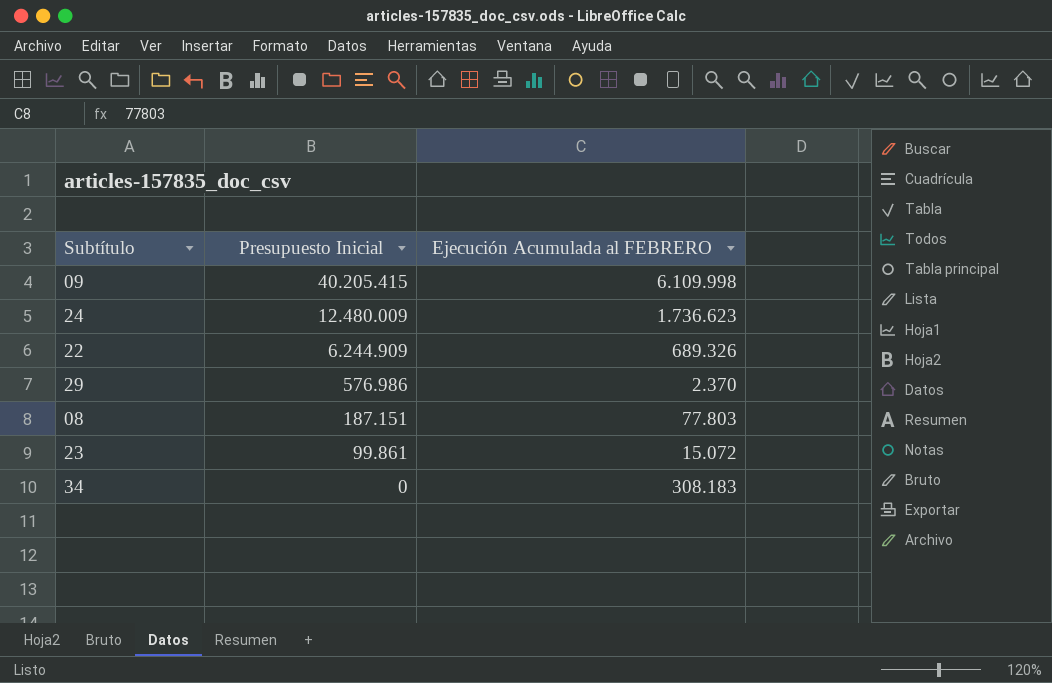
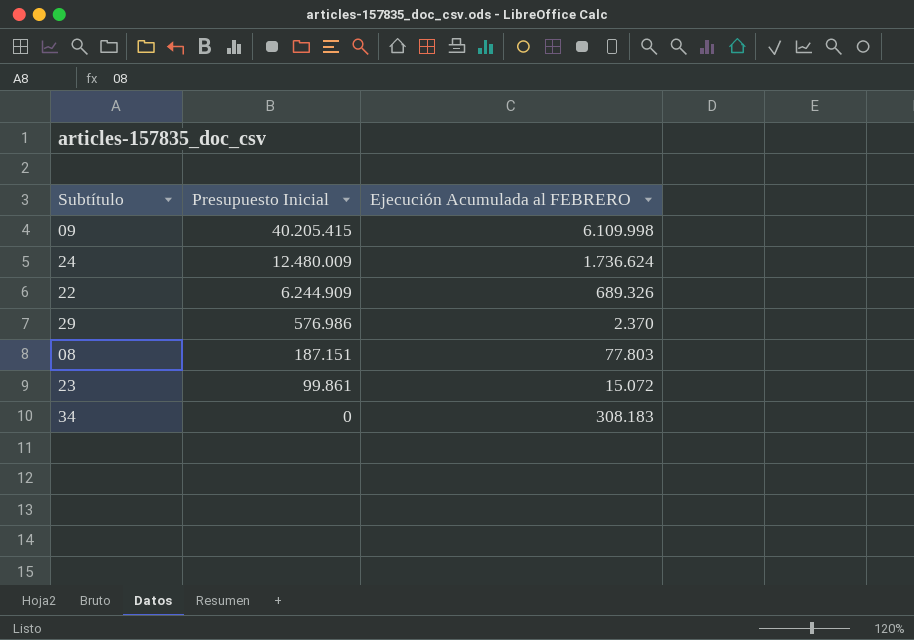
24 | Ejecución Acumulada al FEBRERO: 1.736.623 -> 1.736.624

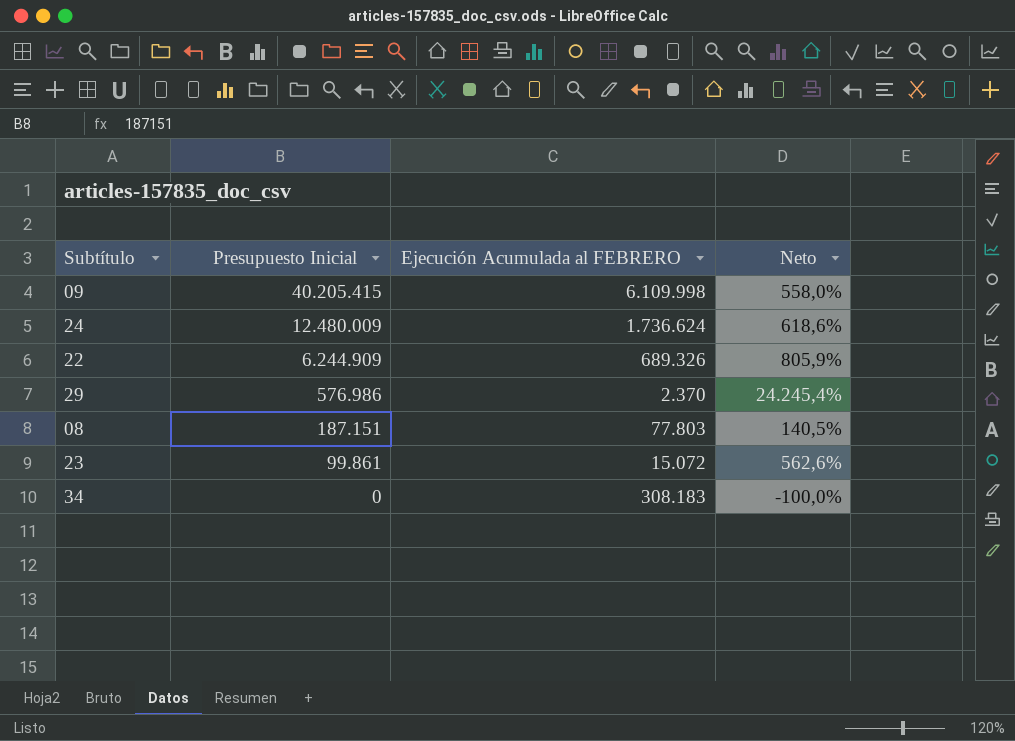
column Neto | formula: none -> ([Presupuesto Inicial] - [Ejecución Acumulada al FEBRERO]) / [Ejecución Acumulada al FEBRERO]

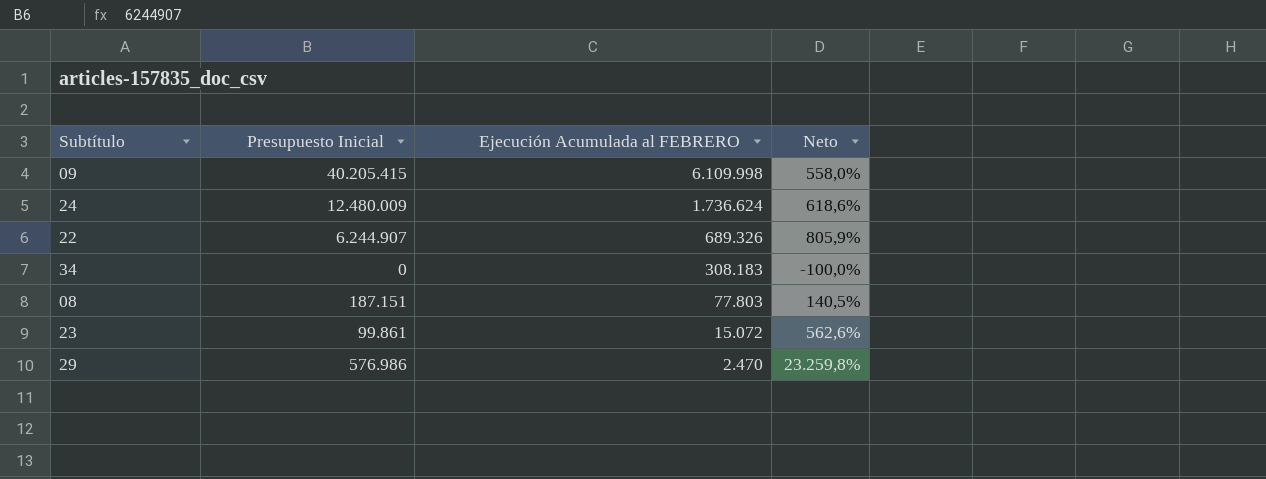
row order: Presupuesto Inicial descending -> Ejecución Acumulada al FEBRERO descending
22 | Presupuesto Inicial: 6.244.909 -> 6.244.907
29 | Ejecución Acumulada al FEBRERO: 2.370 -> 2.470
29 | Neto: 24.245,4% -> 23.259,8%

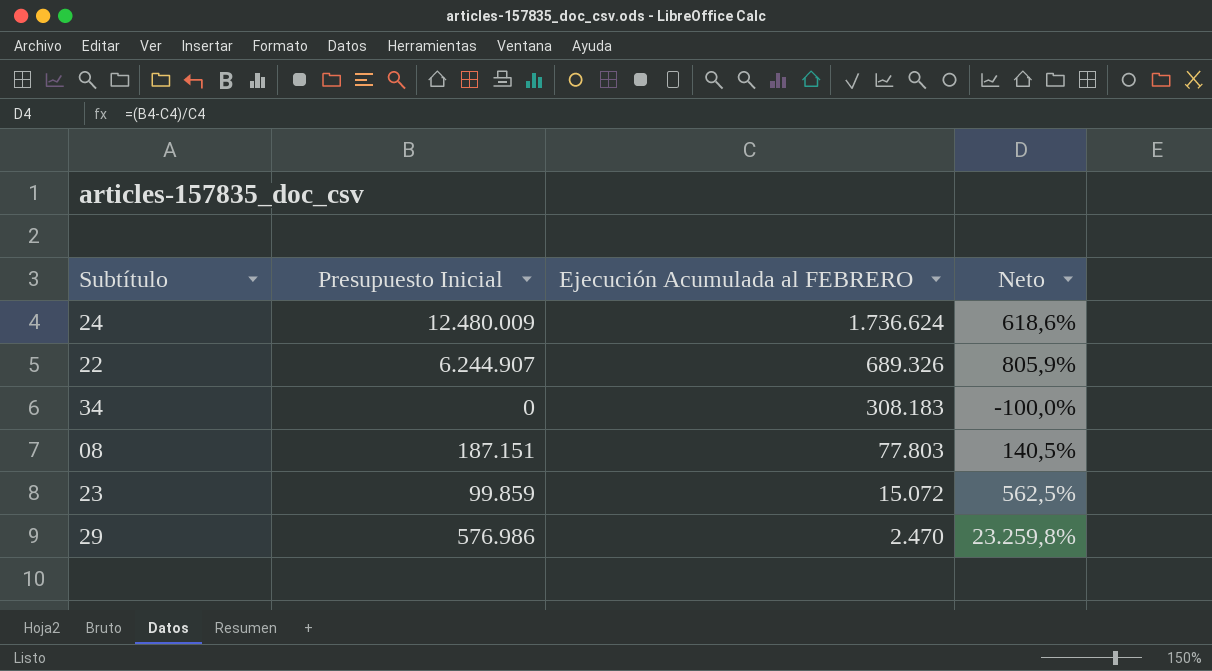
row 09: 40.205.415 | 6.109.998 | 558,0% -> none
23 | Presupuesto Inicial: 99.861 -> 99.859
23 | Neto: 562,6% -> 562,5%

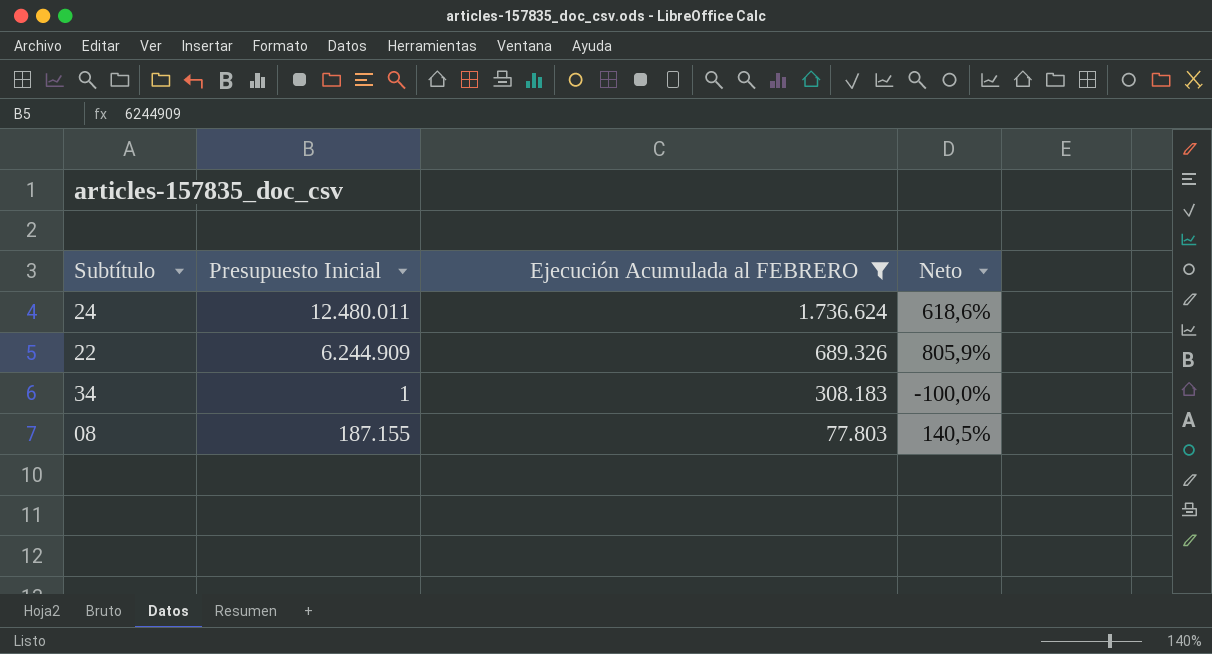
filter: none -> Ejecución Acumulada al FEBRERO >= 77.803
24 | Presupuesto Inicial: 12.480.009 -> 12.480.011
22 | Presupuesto Inicial: 6.244.907 -> 6.244.909
34 | Presupuesto Inicial: 0 -> 1
08 | Presupuesto Inicial: 187.151 -> 187.155

